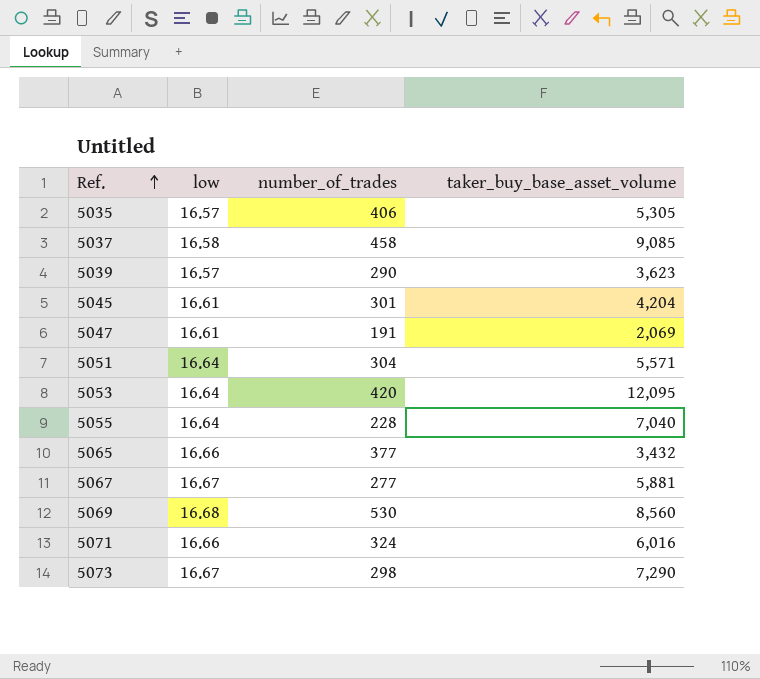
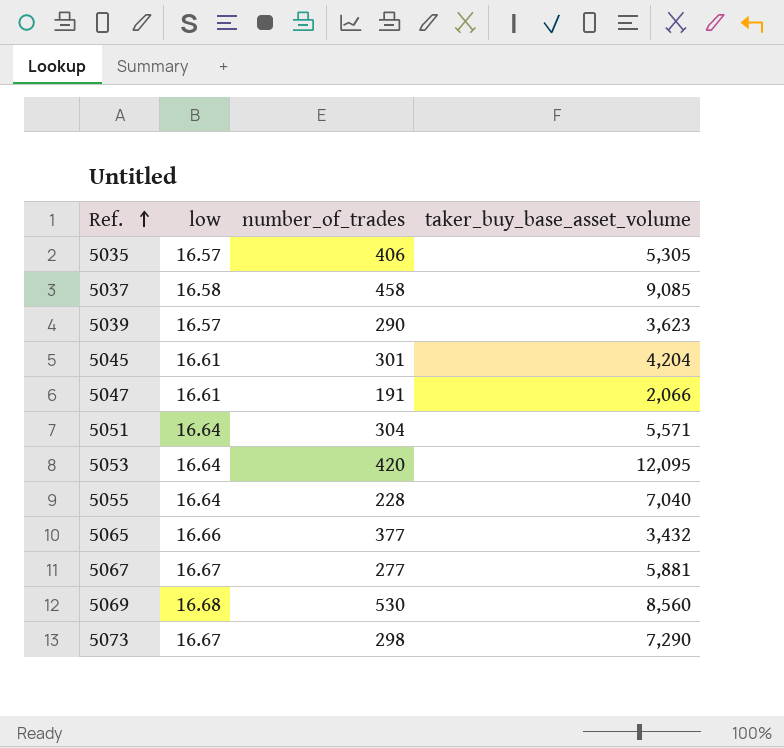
row 5071: 16.66 | 324 | 6,016 -> none
5047 | taker_buy_base_asset_volume: 2,069 -> 2,066

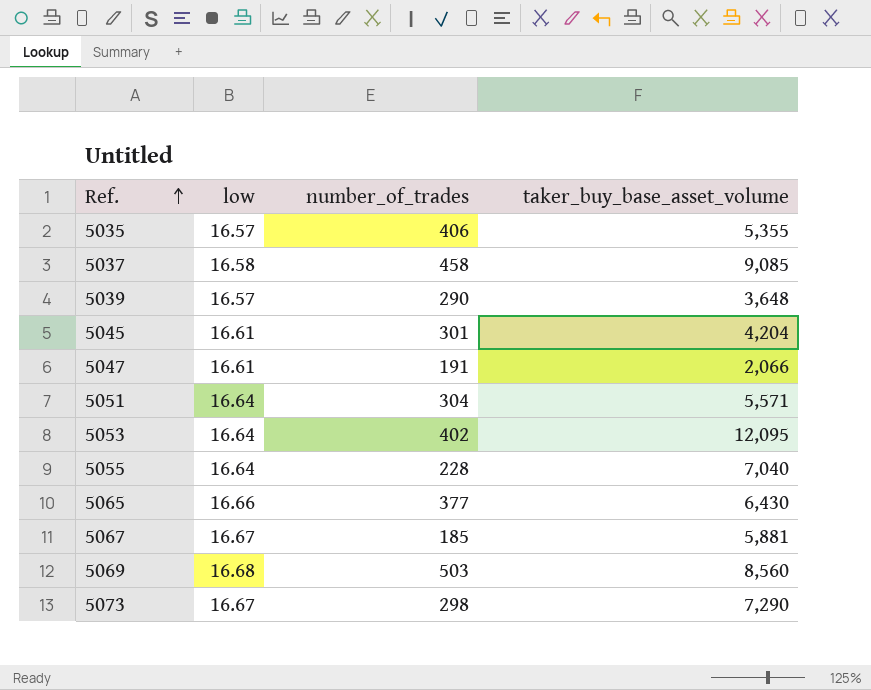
5035 | taker_buy_base_asset_volume: 5,305 -> 5,355
5039 | taker_buy_base_asset_volume: 3,623 -> 3,648
5053 | number_of_trades: 420 -> 402
5065 | taker_buy_base_asset_volume: 3,432 -> 6,430
5067 | number_of_trades: 277 -> 185
5069 | number_of_trades: 530 -> 503

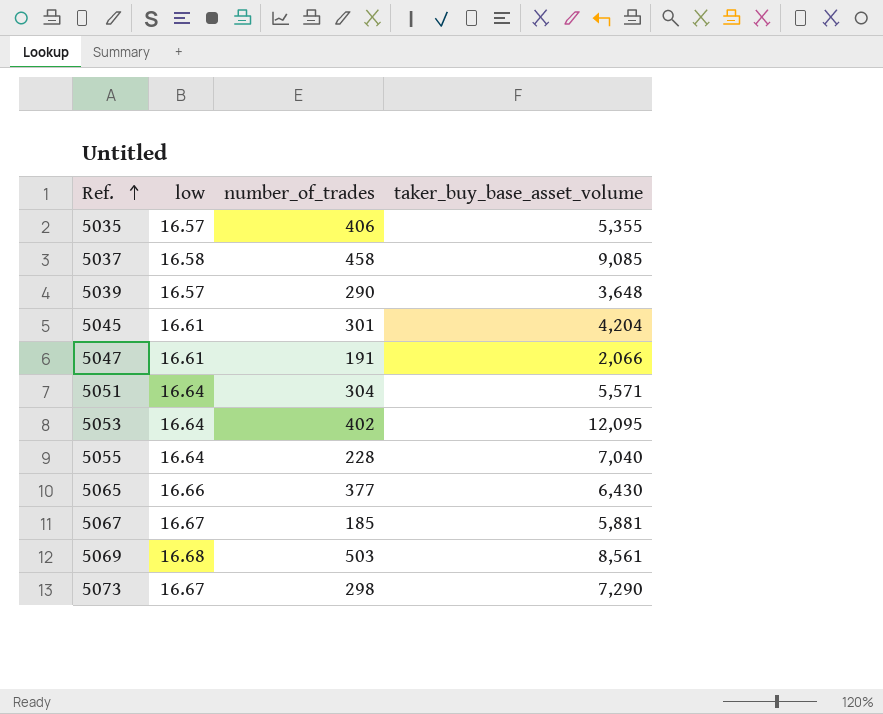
5069 | taker_buy_base_asset_volume: 8,560 -> 8,561

